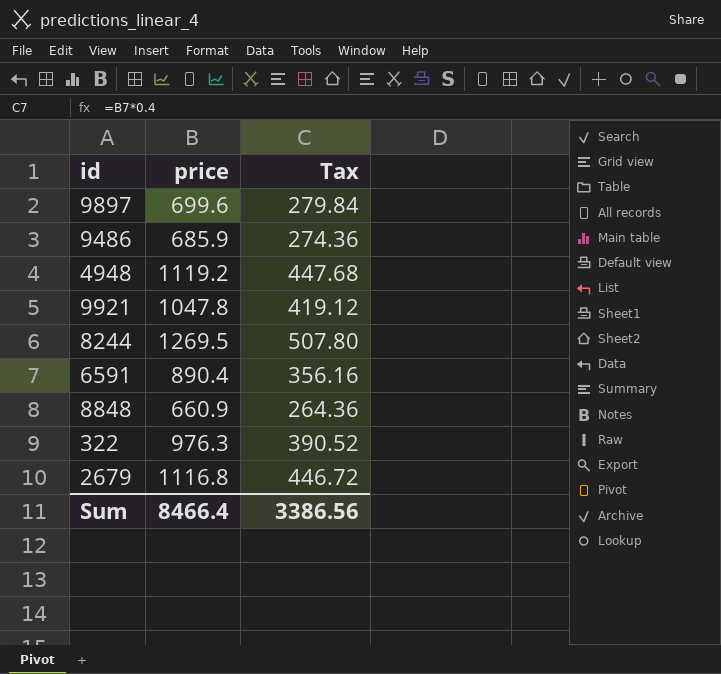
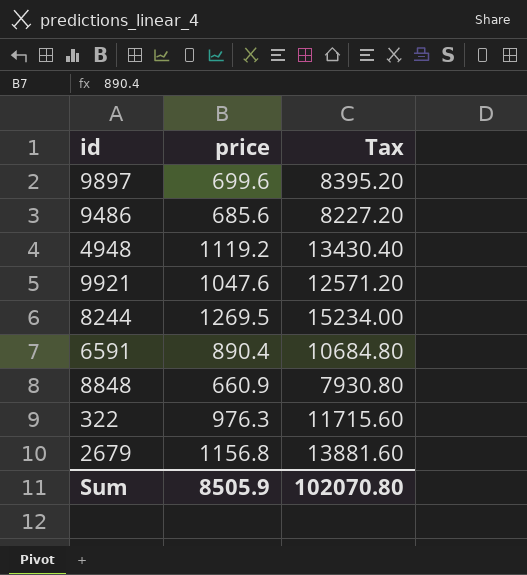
column Tax | formula: [price] * 0.4 -> [price] * 12
9486 | price: 685.9 -> 685.6
9921 | price: 1047.8 -> 1047.6
2679 | price: 1116.8 -> 1156.8
Sum | price: 8466.4 -> 8505.9
Sum | Tax: 3386.56 -> 102070.80

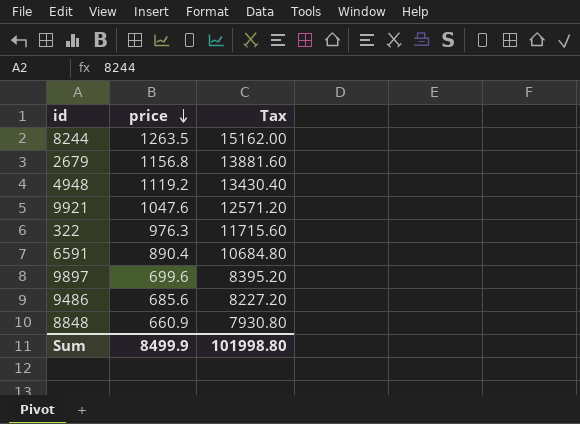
row order: none -> price descending
8244 | price: 1269.5 -> 1263.5
8244 | Tax: 15234.00 -> 15162.00
Sum | price: 8505.9 -> 8499.9
Sum | Tax: 102070.80 -> 101998.80

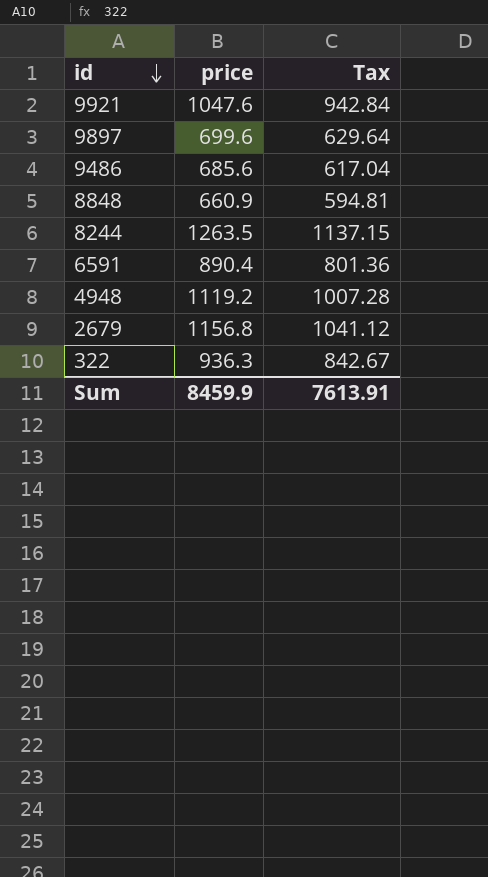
row order: price descending -> id descending
column Tax | formula: [price] * 12 -> [price] * 0.9
322 | price: 976.3 -> 936.3
Sum | price: 8499.9 -> 8459.9
Sum | Tax: 101998.80 -> 7613.91

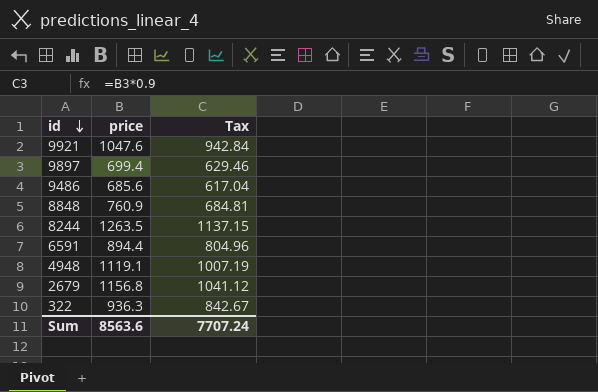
9897 | price: 699.6 -> 699.4
9897 | Tax: 629.64 -> 629.46
8848 | price: 660.9 -> 760.9
8848 | Tax: 594.81 -> 684.81
6591 | price: 890.4 -> 894.4
6591 | Tax: 801.36 -> 804.96
4948 | price: 1119.2 -> 1119.1
4948 | Tax: 1007.28 -> 1007.19
Sum | price: 8459.9 -> 8563.6
Sum | Tax: 7613.91 -> 7707.24

